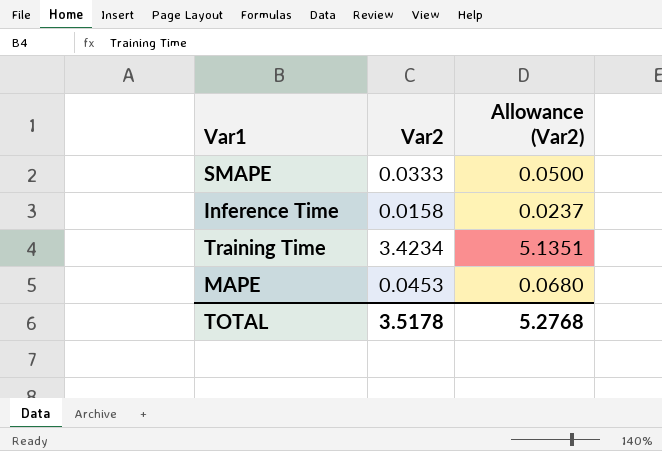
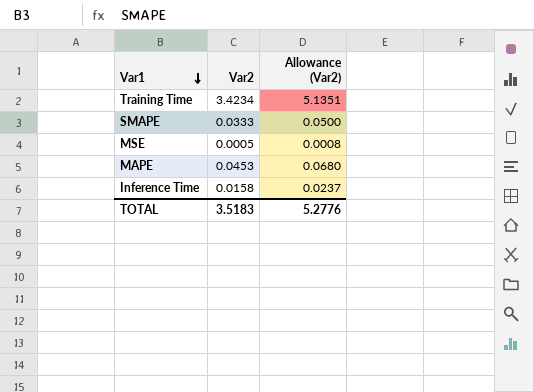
row order: none -> Var1 descending
row MSE: none -> 0.0005 | 0.0008
TOTAL | Var2: 3.5178 -> 3.5183
TOTAL | Allowance (Var2): 5.2768 -> 5.2776

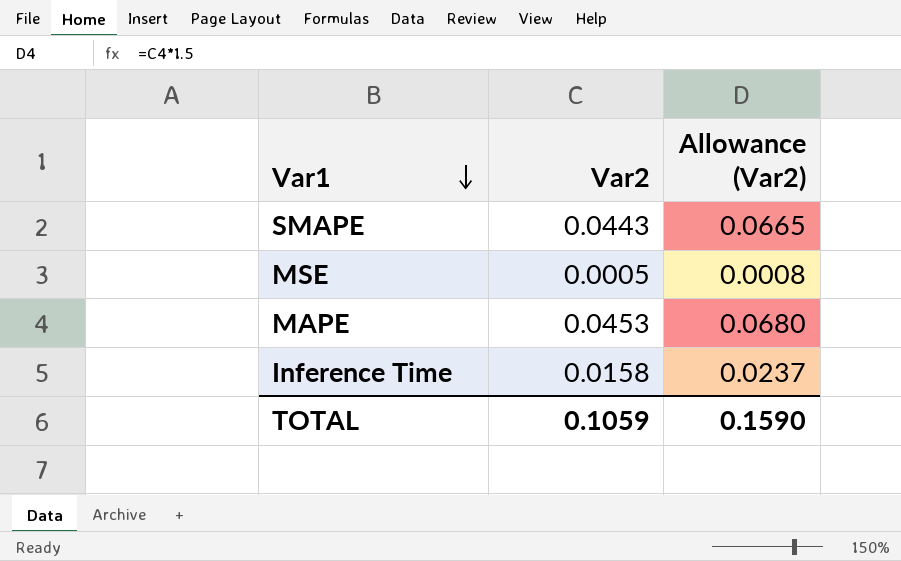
row Training Time: 3.4234 | 5.1351 -> none
SMAPE | Var2: 0.0333 -> 0.0443
SMAPE | Allowance (Var2): 0.0500 -> 0.0665
TOTAL | Var2: 3.5183 -> 0.1059
TOTAL | Allowance (Var2): 5.2776 -> 0.1590

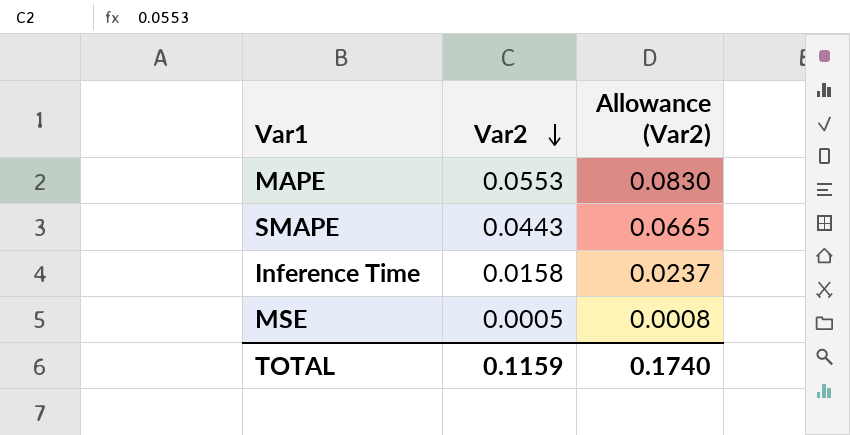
row order: Var1 descending -> Var2 descending
MAPE | Var2: 0.0453 -> 0.0553
MAPE | Allowance (Var2): 0.0680 -> 0.0830
TOTAL | Var2: 0.1059 -> 0.1159
TOTAL | Allowance (Var2): 0.1590 -> 0.1740

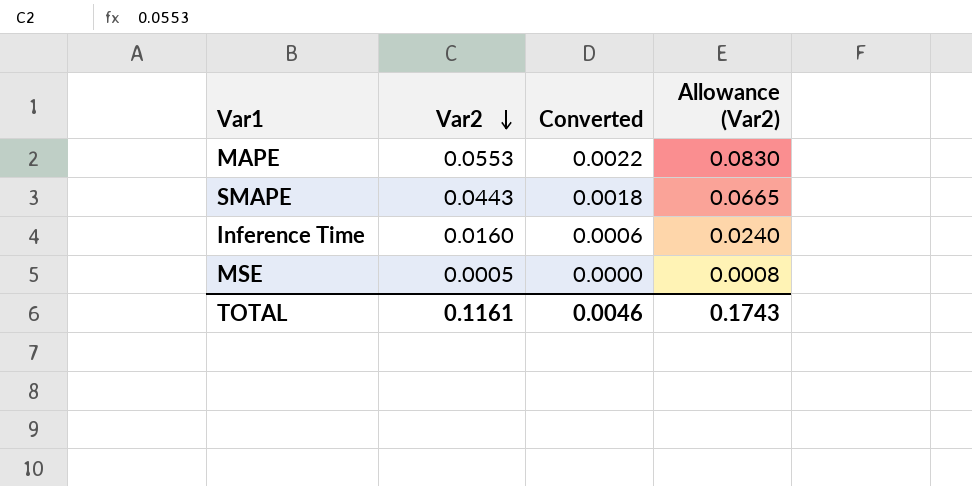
column Converted | formula: none -> [Var2] * 0.04
Inference Time | Var2: 0.0158 -> 0.0160
Inference Time | Allowance (Var2): 0.0237 -> 0.0240
TOTAL | Var2: 0.1159 -> 0.1161
TOTAL | Allowance (Var2): 0.1740 -> 0.1743

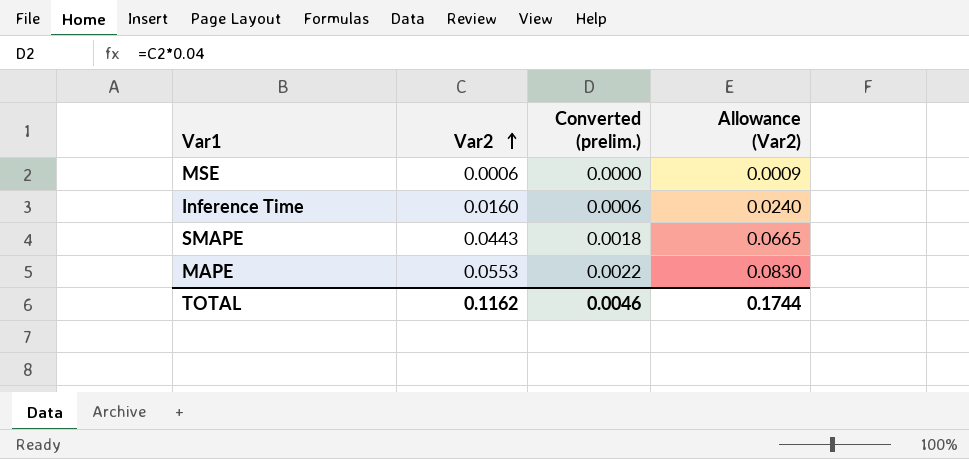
row order: Var2 descending -> Var2 ascending
column name: Converted -> Converted (prelim.)
MSE | Var2: 0.0005 -> 0.0006
MSE | Allowance (Var2): 0.0008 -> 0.0009
TOTAL | Var2: 0.1161 -> 0.1162
TOTAL | Allowance (Var2): 0.1743 -> 0.1744

